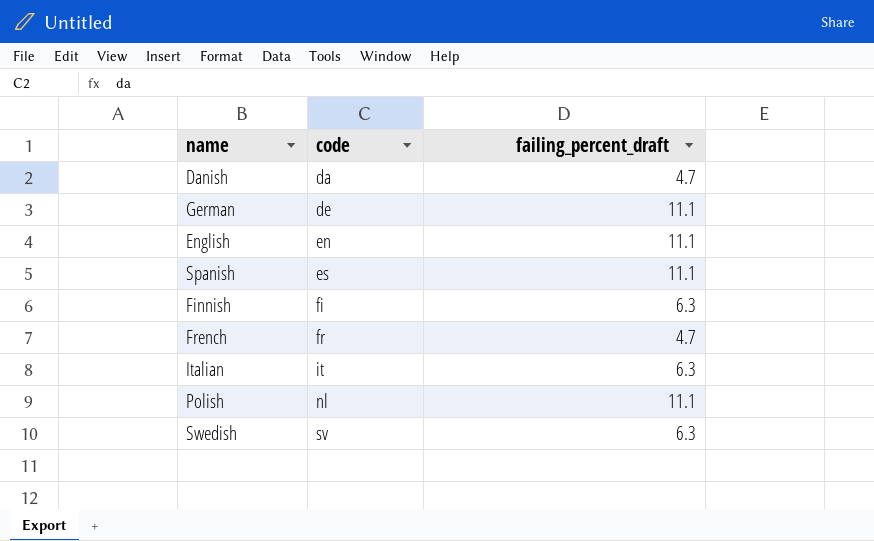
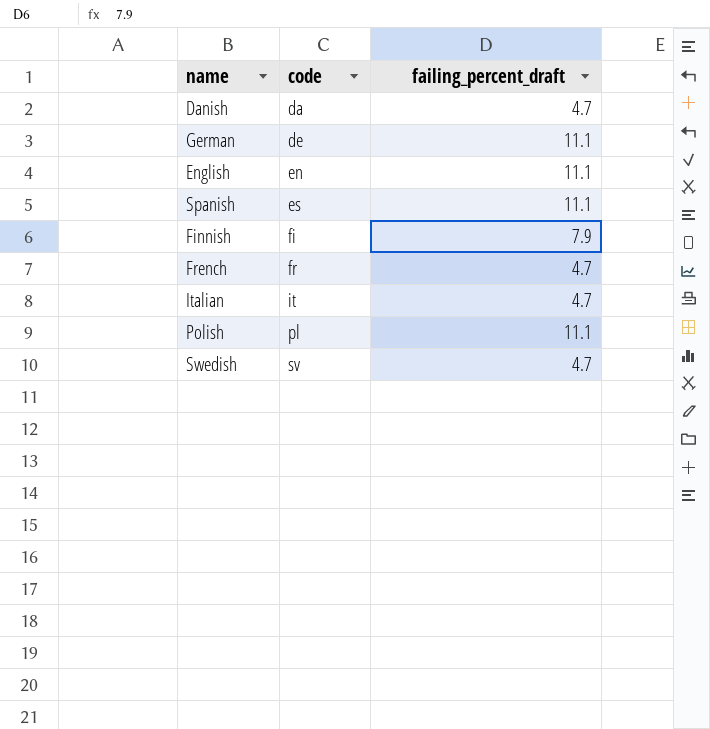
Finnish | failing_percent_draft: 6.3 -> 7.9
Italian | failing_percent_draft: 6.3 -> 4.7
Polish | code: nl -> pl
Swedish | failing_percent_draft: 6.3 -> 4.7

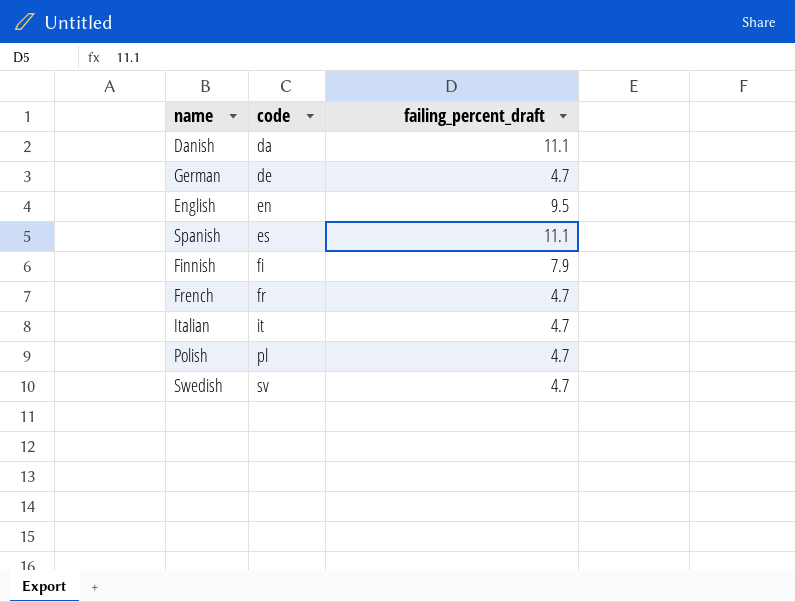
Danish | failing_percent_draft: 4.7 -> 11.1
German | failing_percent_draft: 11.1 -> 4.7
English | failing_percent_draft: 11.1 -> 9.5
Polish | failing_percent_draft: 11.1 -> 4.7

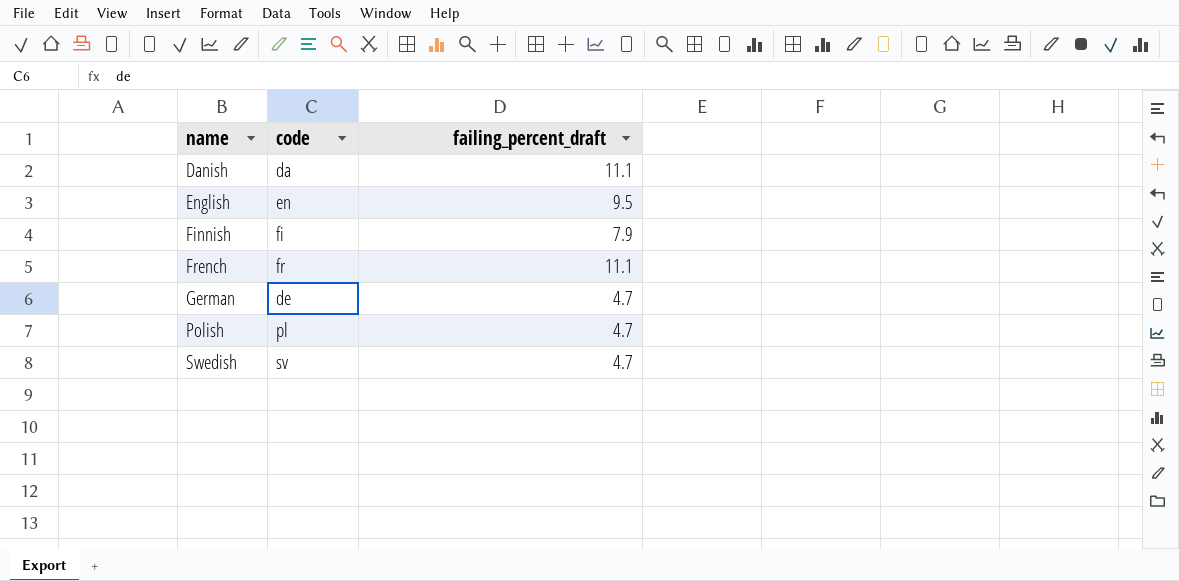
row order: code ascending -> name ascending
row Spanish: es | 11.1 -> none
row Italian: it | 4.7 -> none
French | failing_percent_draft: 4.7 -> 11.1

